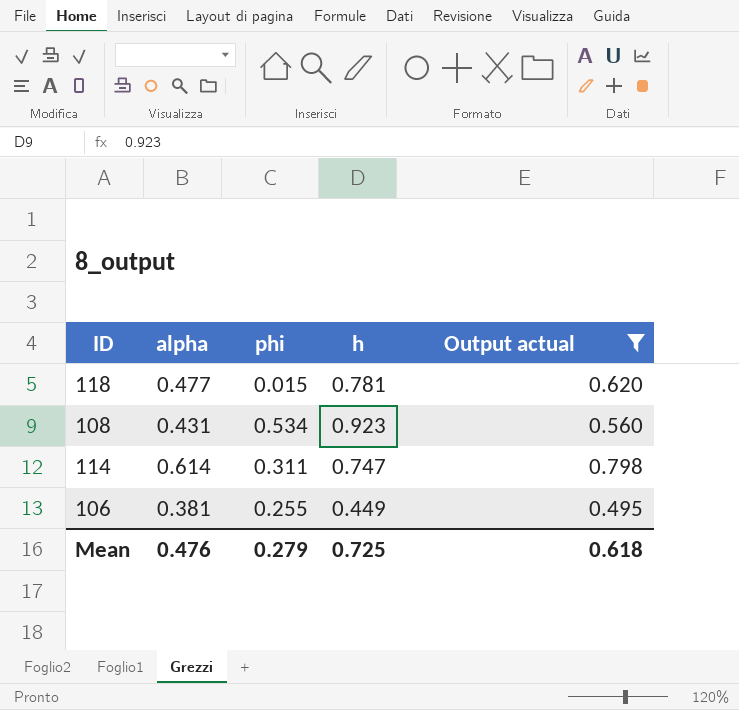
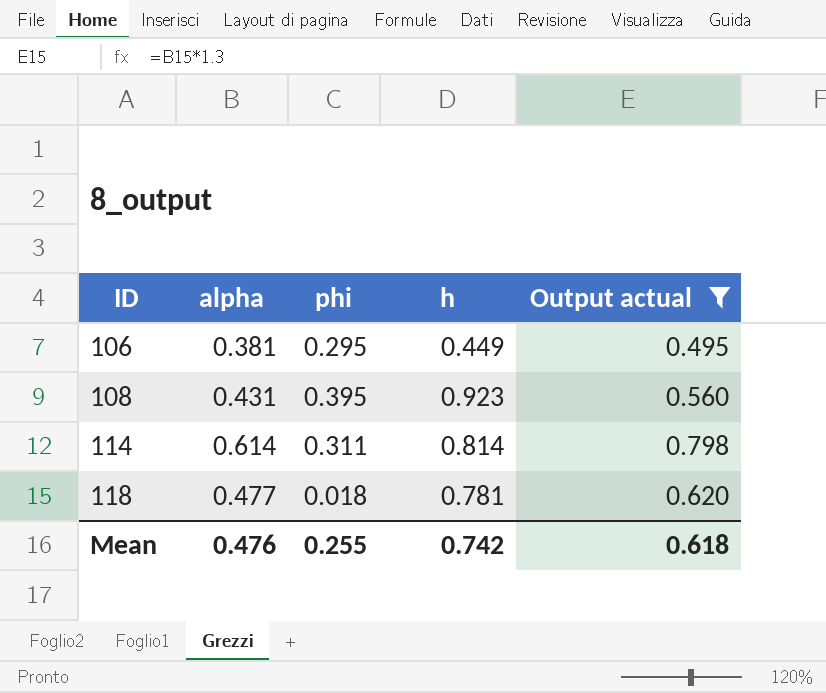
row order: none -> ID ascending
106 | phi: 0.255 -> 0.295
108 | phi: 0.534 -> 0.395
114 | h: 0.747 -> 0.814
118 | phi: 0.015 -> 0.018
Mean | phi: 0.279 -> 0.255
Mean | h: 0.725 -> 0.742

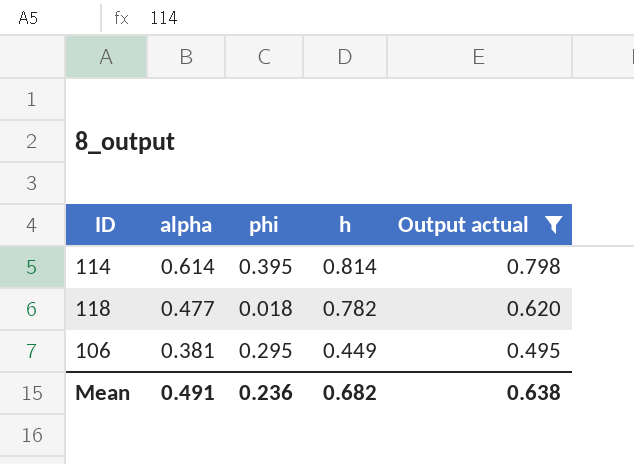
row order: ID ascending -> alpha descending
row 108: 0.431 | 0.395 | 0.923 | 0.560 -> none
114 | phi: 0.311 -> 0.395
118 | h: 0.781 -> 0.782
Mean | alpha: 0.476 -> 0.491
Mean | phi: 0.255 -> 0.236
Mean | h: 0.742 -> 0.682
Mean | Output actual: 0.618 -> 0.638

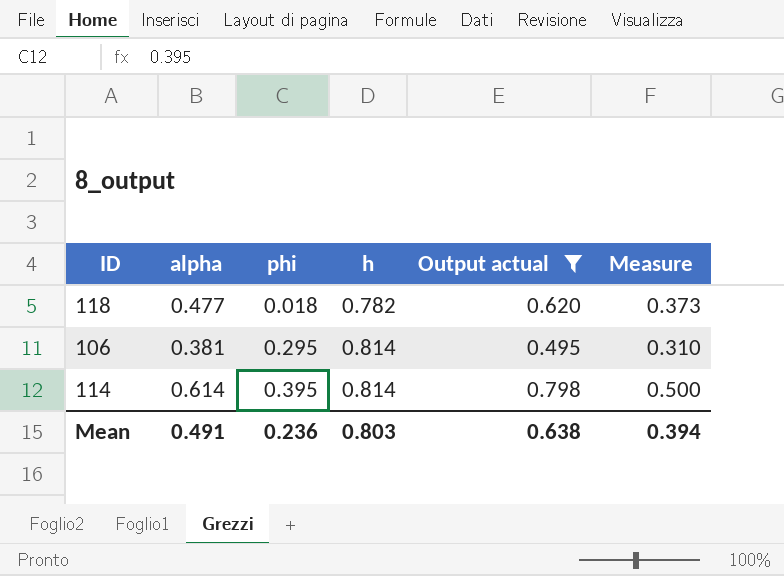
row order: alpha descending -> phi ascending
column Measure | formula: none -> [alpha] * [h]
106 | h: 0.449 -> 0.814
Mean | h: 0.682 -> 0.803

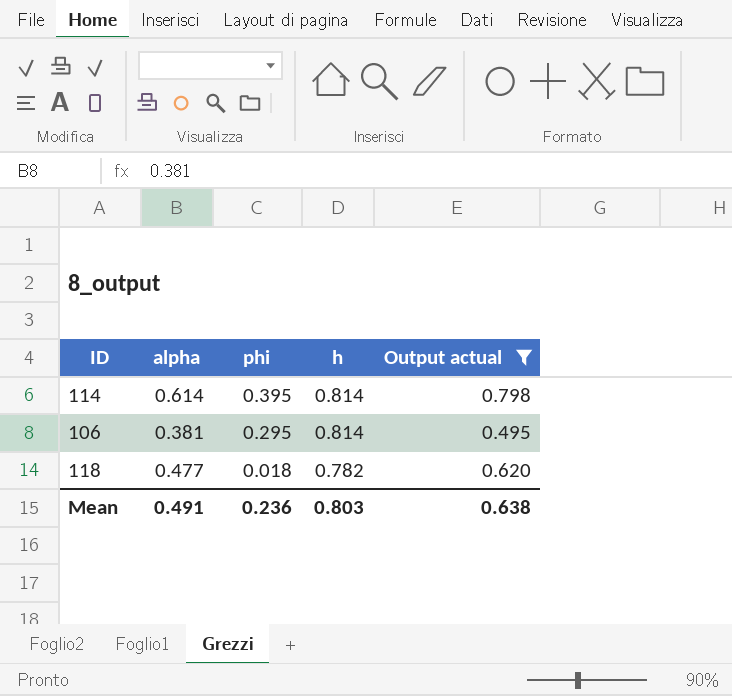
row order: phi ascending -> phi descending
column Measure | formula: [alpha] * [h] -> none

